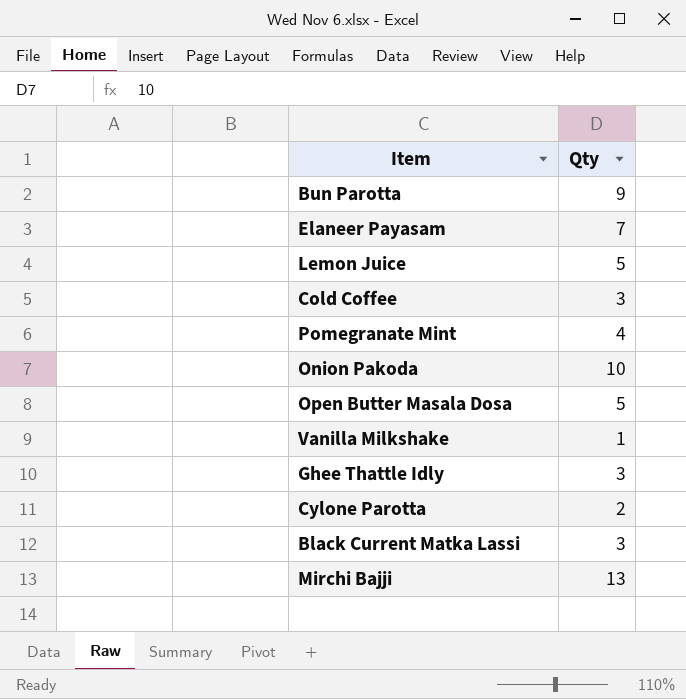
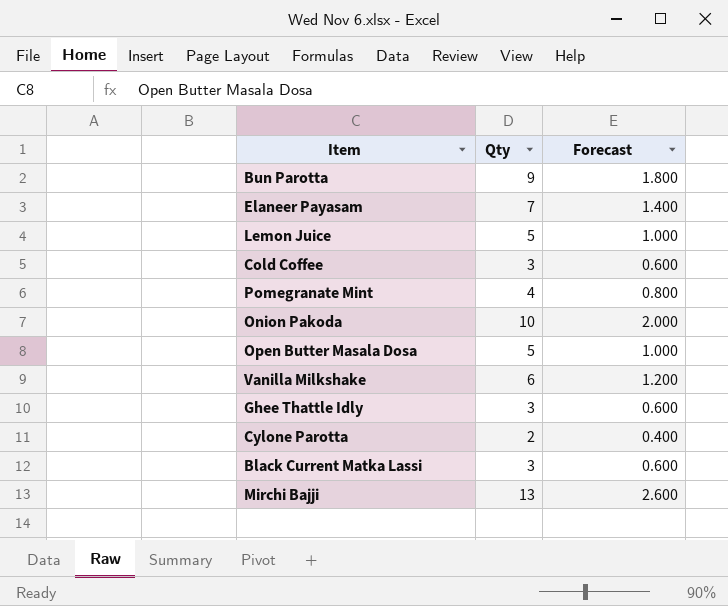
column Forecast | formula: none -> [Qty] * 0.2
Vanilla Milkshake | Qty: 1 -> 6

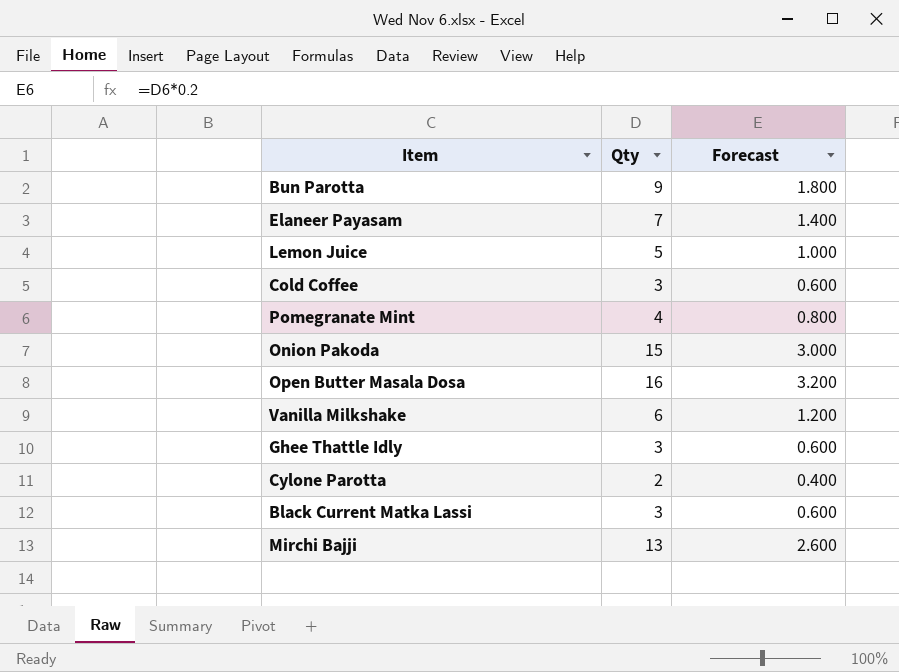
Onion Pakoda | Qty: 10 -> 15
Onion Pakoda | Forecast: 2.000 -> 3.000
Open Butter Masala Dosa | Qty: 5 -> 16
Open Butter Masala Dosa | Forecast: 1.000 -> 3.200

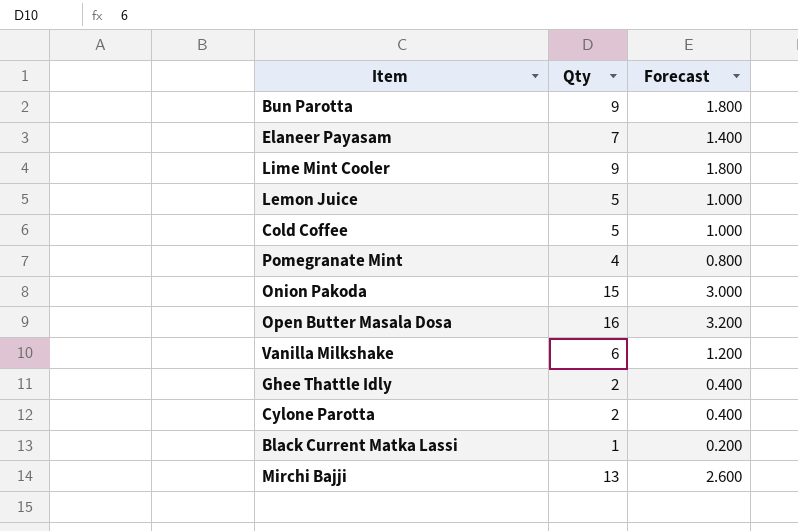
row Lime Mint Cooler: none -> 9 | 1.800
Cold Coffee | Qty: 3 -> 5
Cold Coffee | Forecast: 0.600 -> 1.000
Ghee Thattle Idly | Qty: 3 -> 2
Ghee Thattle Idly | Forecast: 0.600 -> 0.400
Black Current Matka Lassi | Qty: 3 -> 1
Black Current Matka Lassi | Forecast: 0.600 -> 0.200

